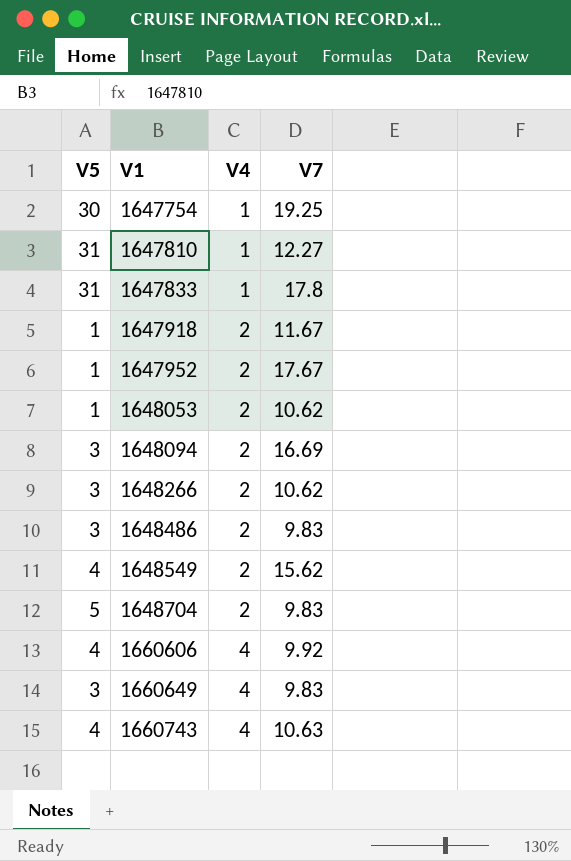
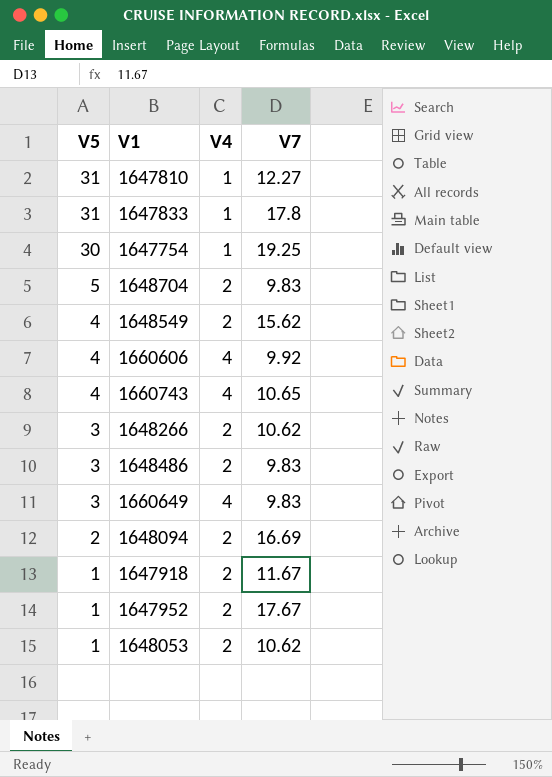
row order: V1 ascending -> V5 descending
1660743 | V7: 10.63 -> 10.65
1648094 | V5: 3 -> 2

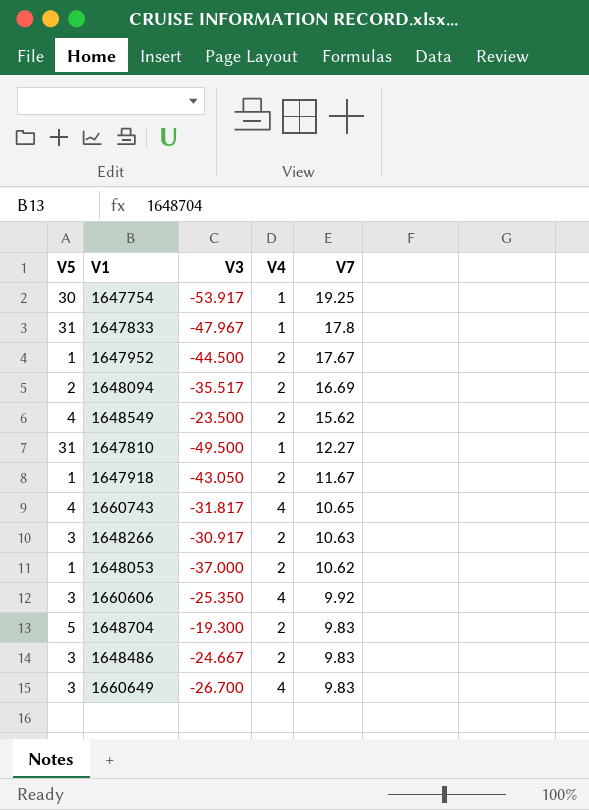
row order: V5 descending -> V7 descending
column V3 | position: none -> 3
1648266 | V7: 10.62 -> 10.63
1660606 | V5: 4 -> 3

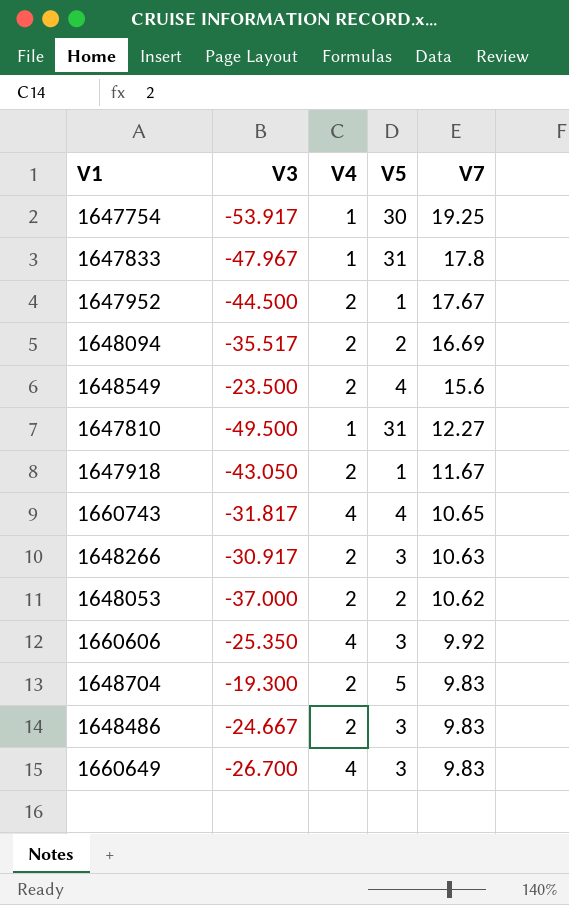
column V5 | position: 1 -> 4
1648549 | V7: 15.62 -> 15.6
1648053 | V5: 1 -> 2

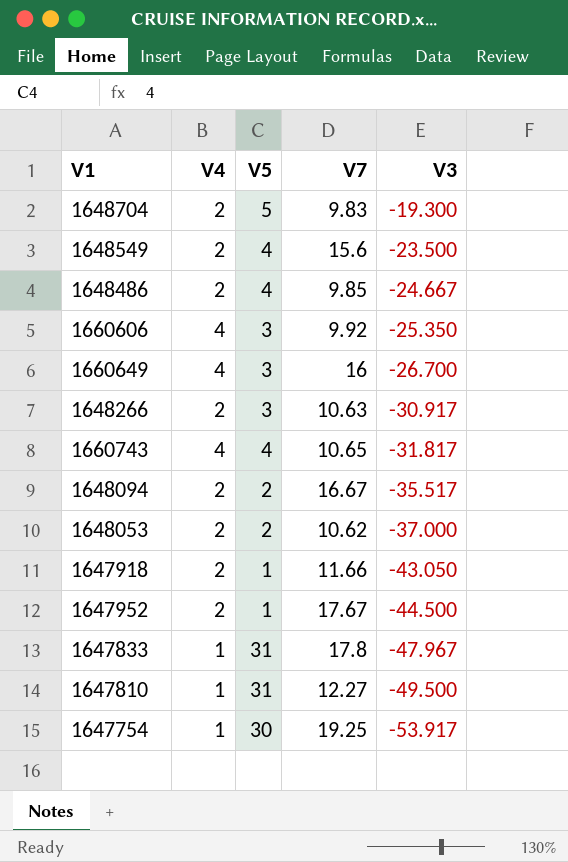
row order: V7 descending -> V3 descending
column V3 | position: 2 -> 5
1648486 | V5: 3 -> 4
1648486 | V7: 9.83 -> 9.85
1660649 | V7: 9.83 -> 16
1648094 | V7: 16.69 -> 16.67
1647918 | V7: 11.67 -> 11.66

